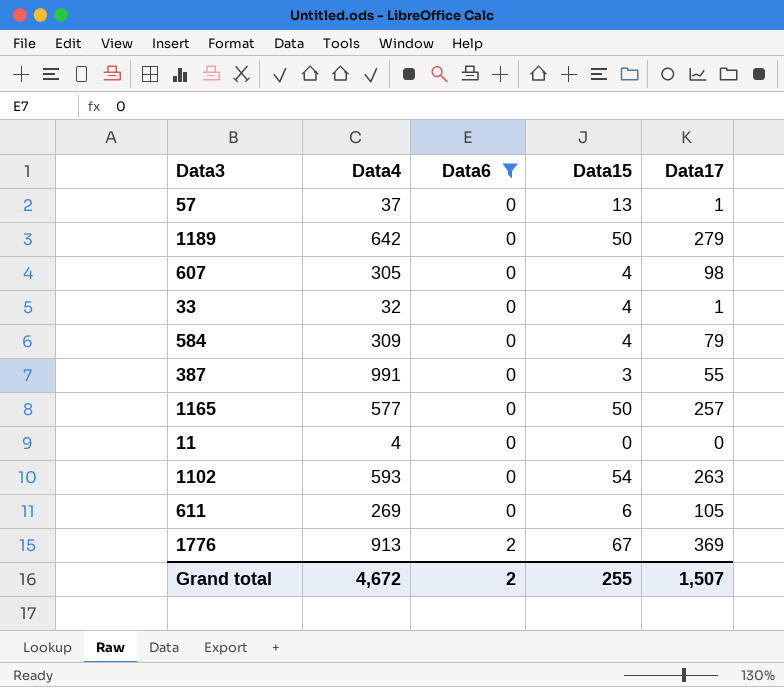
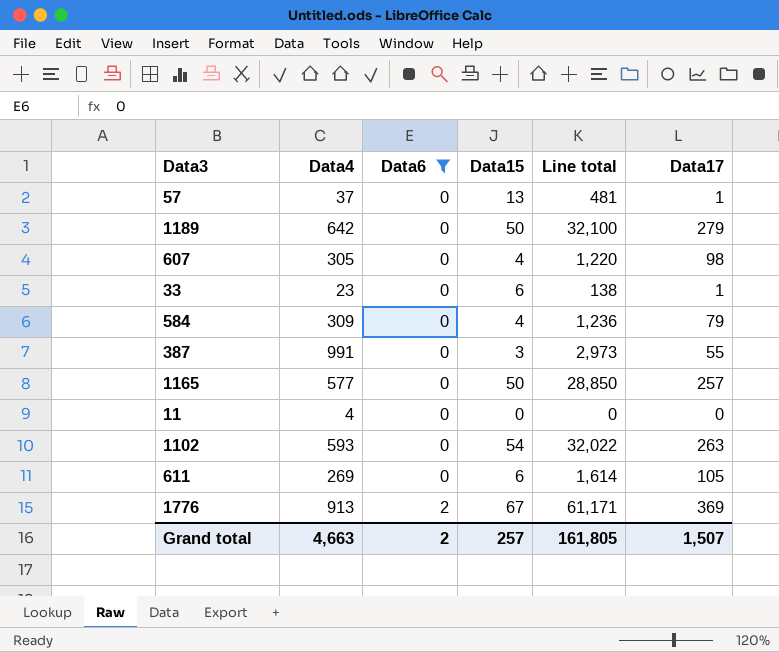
column Line total | formula: none -> [Data4] * [Data15]
33 | Data4: 32 -> 23
33 | Data15: 4 -> 6
Grand total | Data4: 4,672 -> 4,663
Grand total | Data15: 255 -> 257

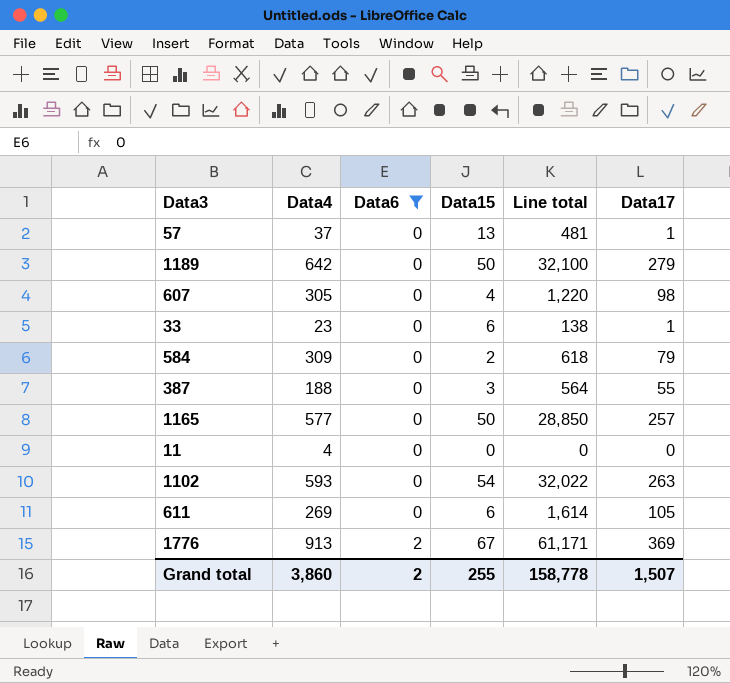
584 | Data15: 4 -> 2
584 | Line total: 1,236 -> 618
387 | Data4: 991 -> 188
387 | Line total: 2,973 -> 564
Grand total | Data4: 4,663 -> 3,860
Grand total | Data15: 257 -> 255
Grand total | Line total: 161,805 -> 158,778

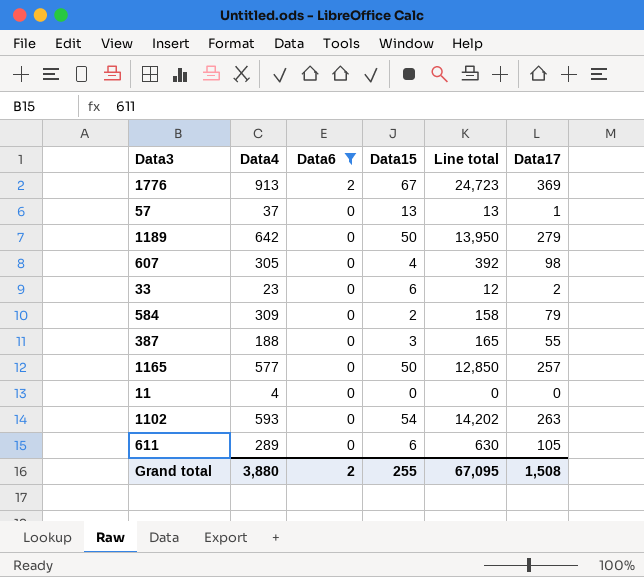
row order: Data6 ascending -> Data6 descending
column Line total | formula: [Data4] * [Data15] -> [Data15] * [Data17]
33 | Data17: 1 -> 2
611 | Data4: 269 -> 289
Grand total | Data4: 3,860 -> 3,880
Grand total | Line total: 158,778 -> 67,095
Grand total | Data17: 1,507 -> 1,508

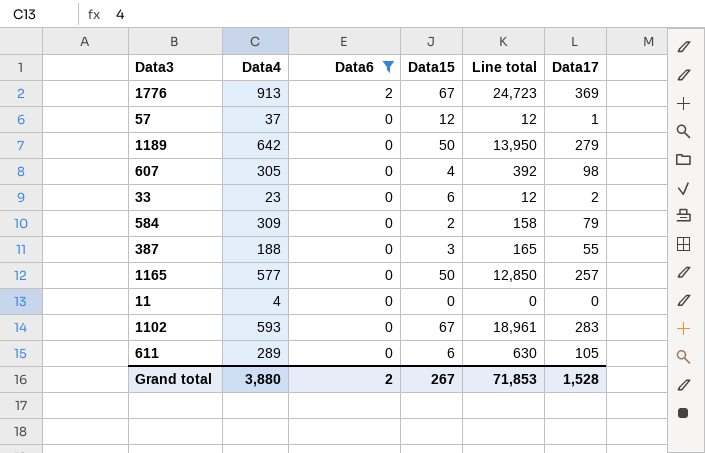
57 | Data15: 13 -> 12
57 | Line total: 13 -> 12
1102 | Data15: 54 -> 67
1102 | Line total: 14,202 -> 18,961
1102 | Data17: 263 -> 283
Grand total | Data15: 255 -> 267
Grand total | Line total: 67,095 -> 71,853
Grand total | Data17: 1,508 -> 1,528

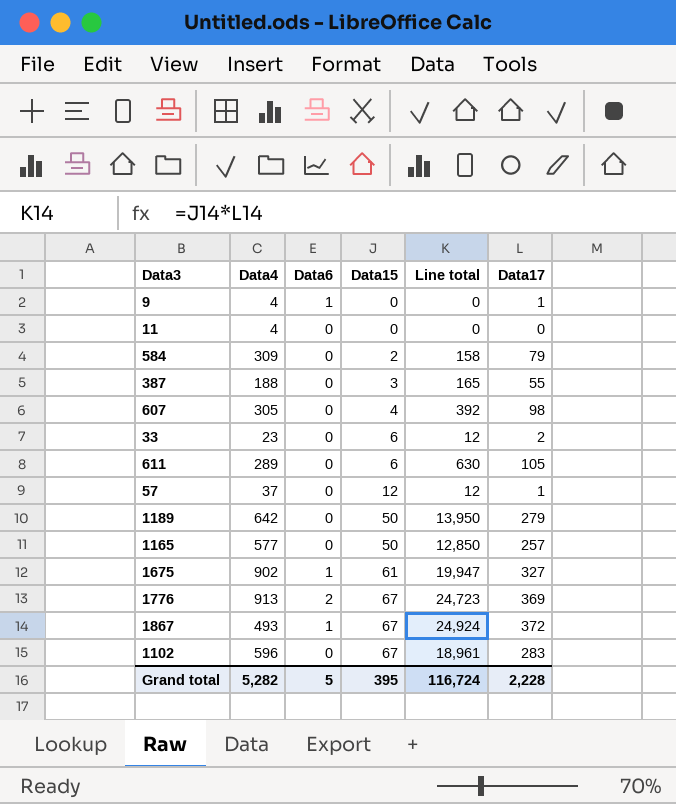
filter: Data6 != 1 -> none
row order: Data6 descending -> Data15 ascending
1102 | Data4: 593 -> 596
Grand total | Data4: 3,880 -> 5,282
Grand total | Data6: 2 -> 5
Grand total | Data15: 267 -> 395
Grand total | Line total: 71,853 -> 116,724
Grand total | Data17: 1,528 -> 2,228

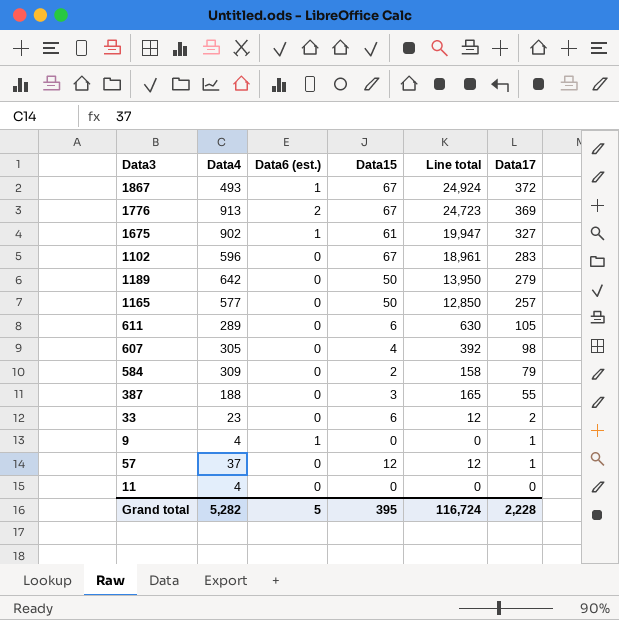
row order: Data15 ascending -> Data17 descending
column name: Data6 -> Data6 (est.)

